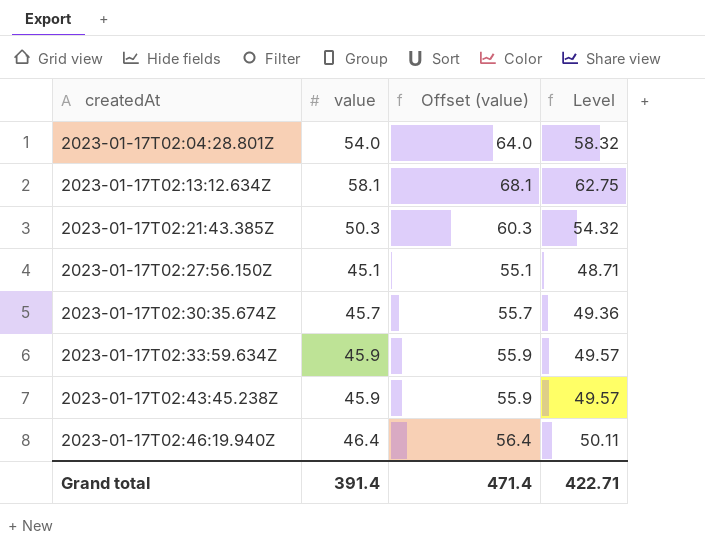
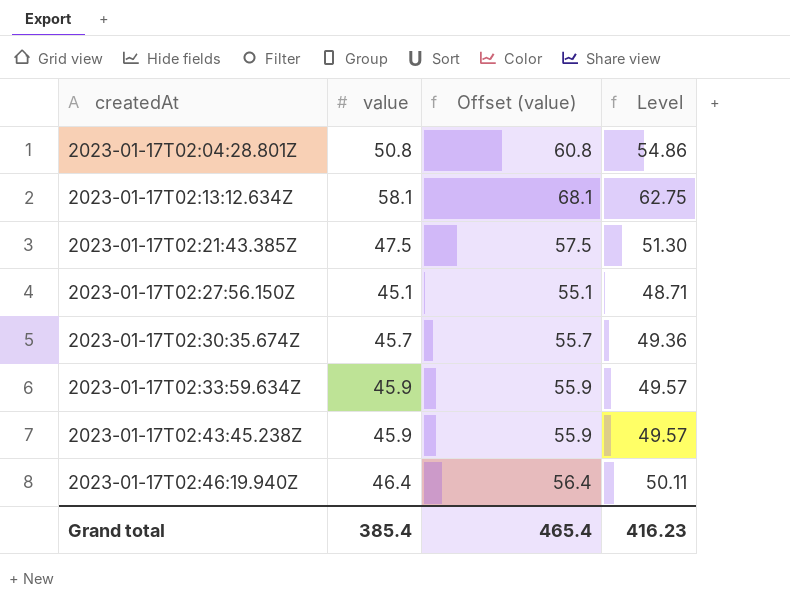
2023-01-17T02:04:28.801Z | value: 54.0 -> 50.8
2023-01-17T02:04:28.801Z | Offset (value): 64.0 -> 60.8
2023-01-17T02:04:28.801Z | Level: 58.32 -> 54.86
2023-01-17T02:21:43.385Z | value: 50.3 -> 47.5
2023-01-17T02:21:43.385Z | Offset (value): 60.3 -> 57.5
2023-01-17T02:21:43.385Z | Level: 54.32 -> 51.30
Grand total | value: 391.4 -> 385.4
Grand total | Offset (value): 471.4 -> 465.4
Grand total | Level: 422.71 -> 416.23

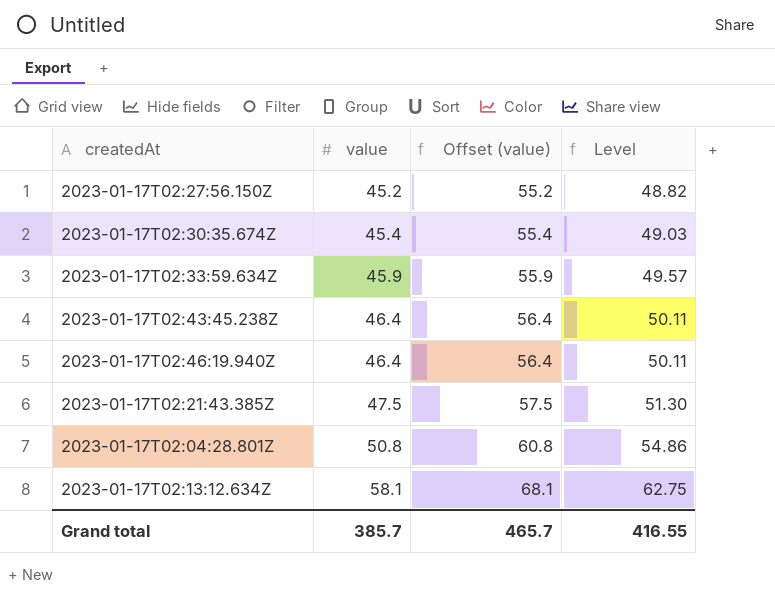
row order: createdAt ascending -> value ascending
2023-01-17T02:27:56.150Z | value: 45.1 -> 45.2
2023-01-17T02:27:56.150Z | Offset (value): 55.1 -> 55.2
2023-01-17T02:27:56.150Z | Level: 48.71 -> 48.82
2023-01-17T02:30:35.674Z | value: 45.7 -> 45.4
2023-01-17T02:30:35.674Z | Offset (value): 55.7 -> 55.4
2023-01-17T02:30:35.674Z | Level: 49.36 -> 49.03
2023-01-17T02:43:45.238Z | value: 45.9 -> 46.4
2023-01-17T02:43:45.238Z | Offset (value): 55.9 -> 56.4
2023-01-17T02:43:45.238Z | Level: 49.57 -> 50.11
Grand total | value: 385.4 -> 385.7
Grand total | Offset (value): 465.4 -> 465.7
Grand total | Level: 416.23 -> 416.55

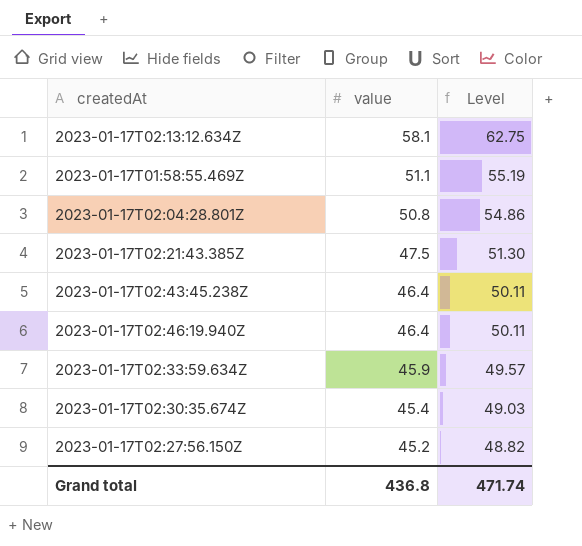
row order: value ascending -> value descending
column Offset (value) | formula: [value] + 10 -> none
row 2023-01-17T01:58:55.469Z: none -> 51.1 | 55.19
Grand total | value: 385.7 -> 436.8
Grand total | Level: 416.55 -> 471.74

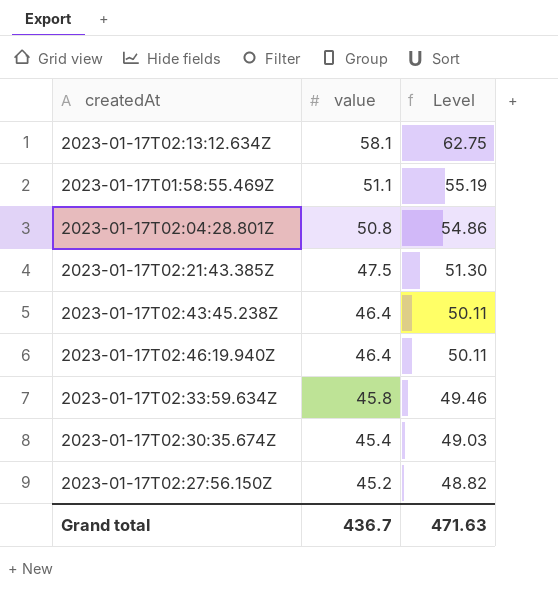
2023-01-17T02:33:59.634Z | value: 45.9 -> 45.8
2023-01-17T02:33:59.634Z | Level: 49.57 -> 49.46
Grand total | value: 436.8 -> 436.7
Grand total | Level: 471.74 -> 471.63

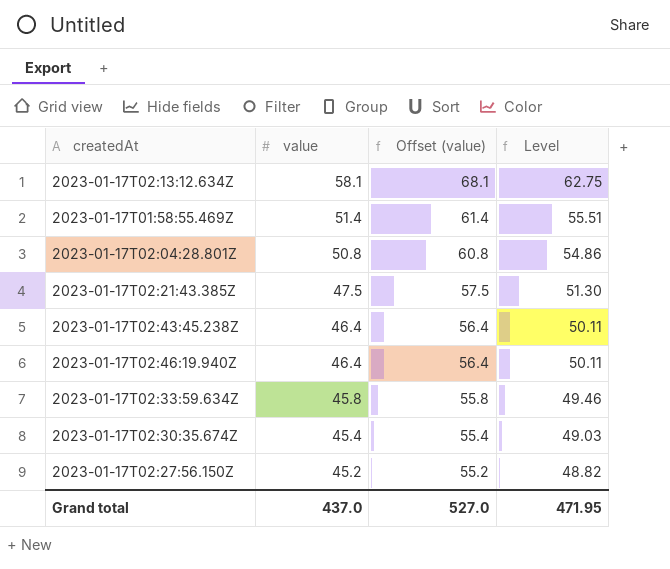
column Offset (value) | formula: none -> [value] + 10
2023-01-17T01:58:55.469Z | value: 51.1 -> 51.4
2023-01-17T01:58:55.469Z | Level: 55.19 -> 55.51
Grand total | value: 436.7 -> 437.0
Grand total | Level: 471.63 -> 471.95

